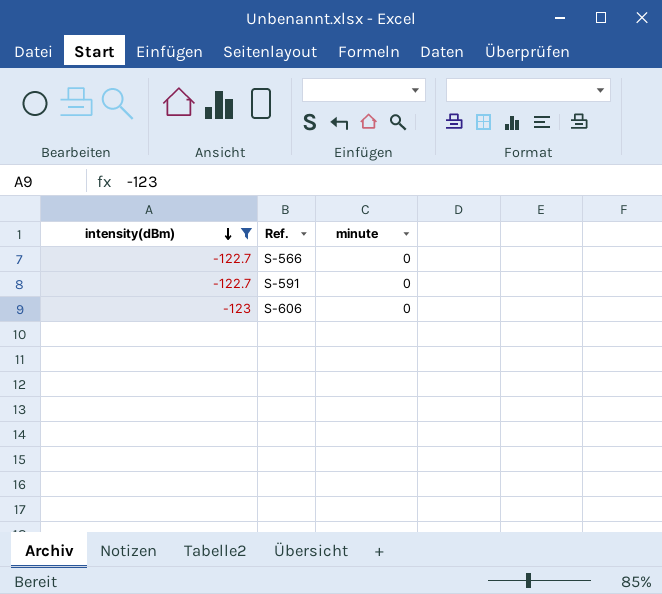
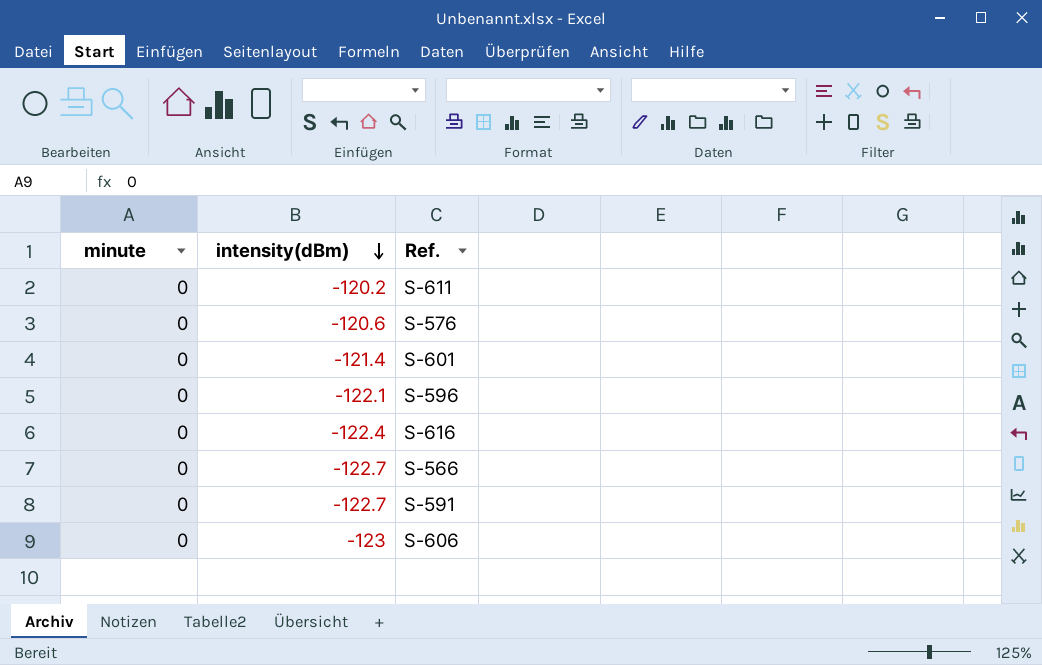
filter: intensity(dBm) <= -122.7 -> none
column minute | position: 3 -> 1

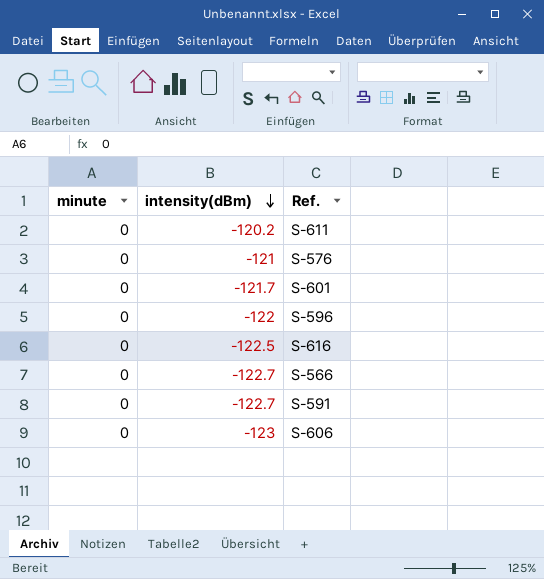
S-576 | intensity(dBm): -120.6 -> -121
S-601 | intensity(dBm): -121.4 -> -121.7
S-596 | intensity(dBm): -122.1 -> -122
S-616 | intensity(dBm): -122.4 -> -122.5

